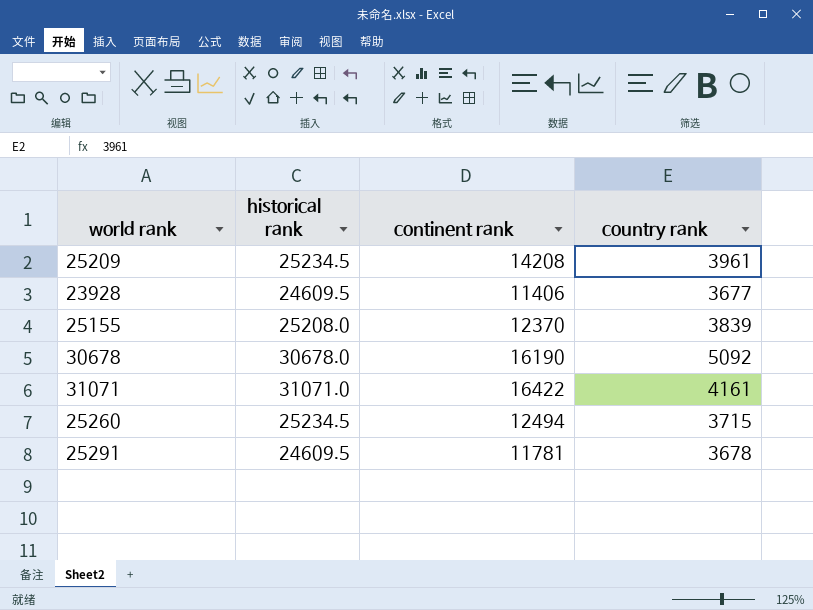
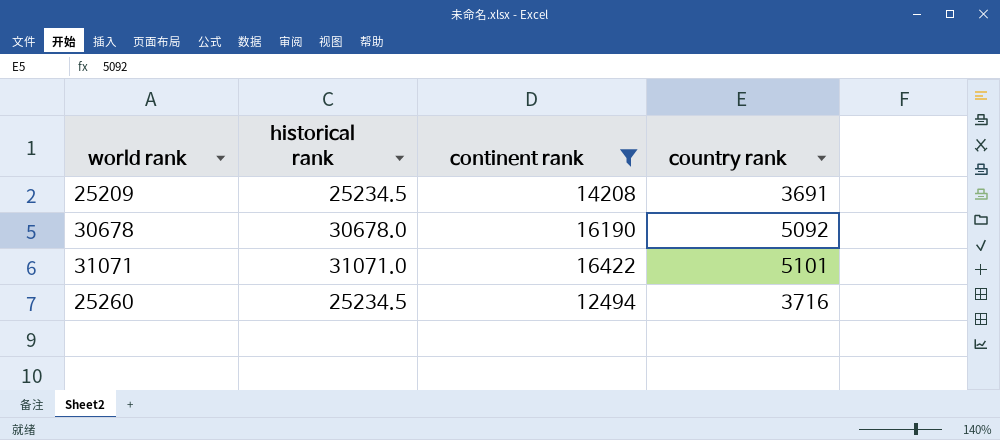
filter: none -> continent rank >= 12494
25209 | country rank: 3961 -> 3691
31071 | country rank: 4161 -> 5101
25260 | country rank: 3715 -> 3716

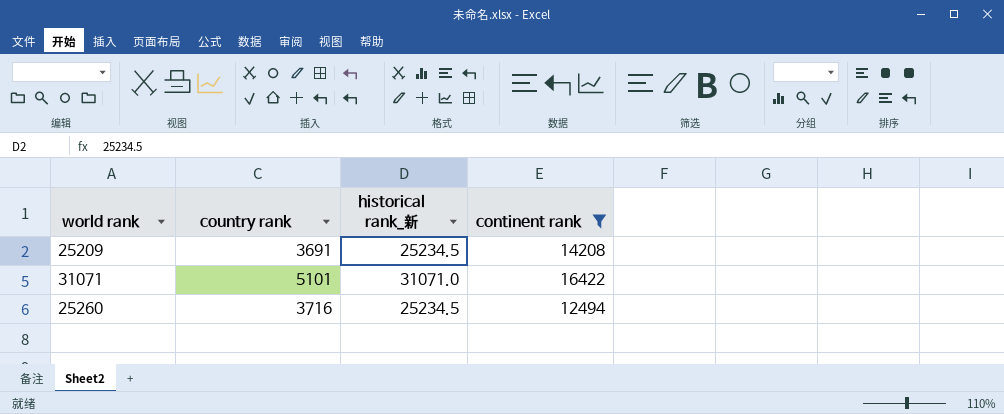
column country rank | position: 4 -> 2
column name: historical rank -> historical rank_新
row 30678: 30678.0 | 16190 | 5092 -> none

